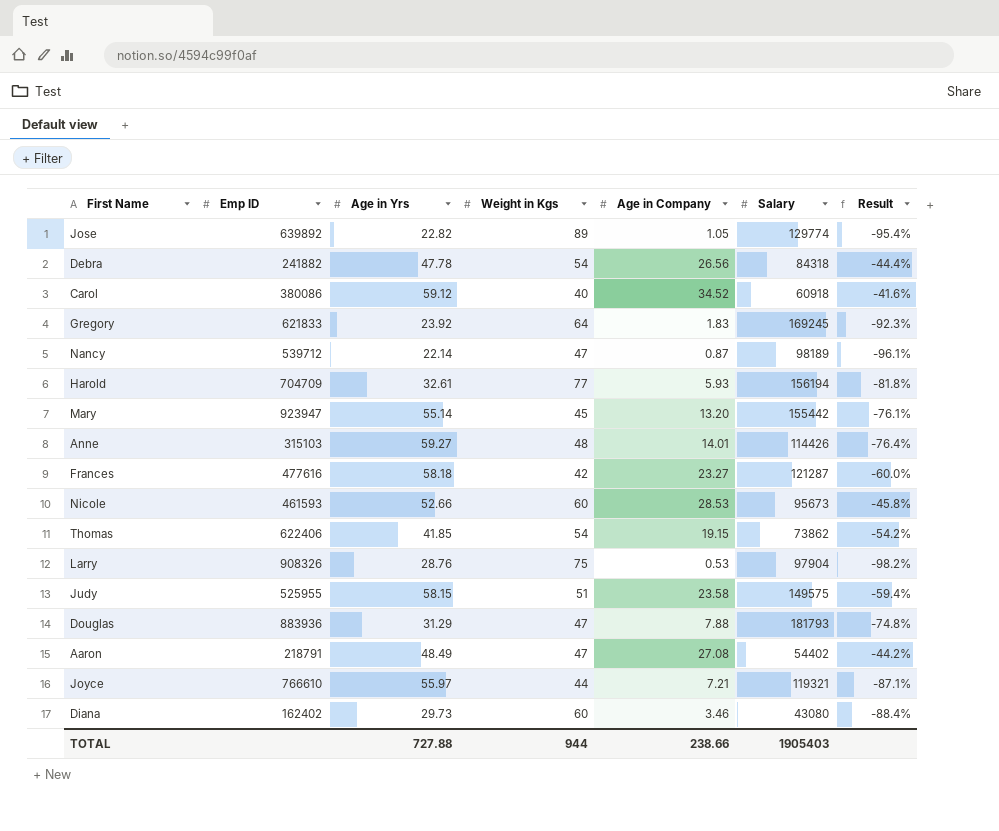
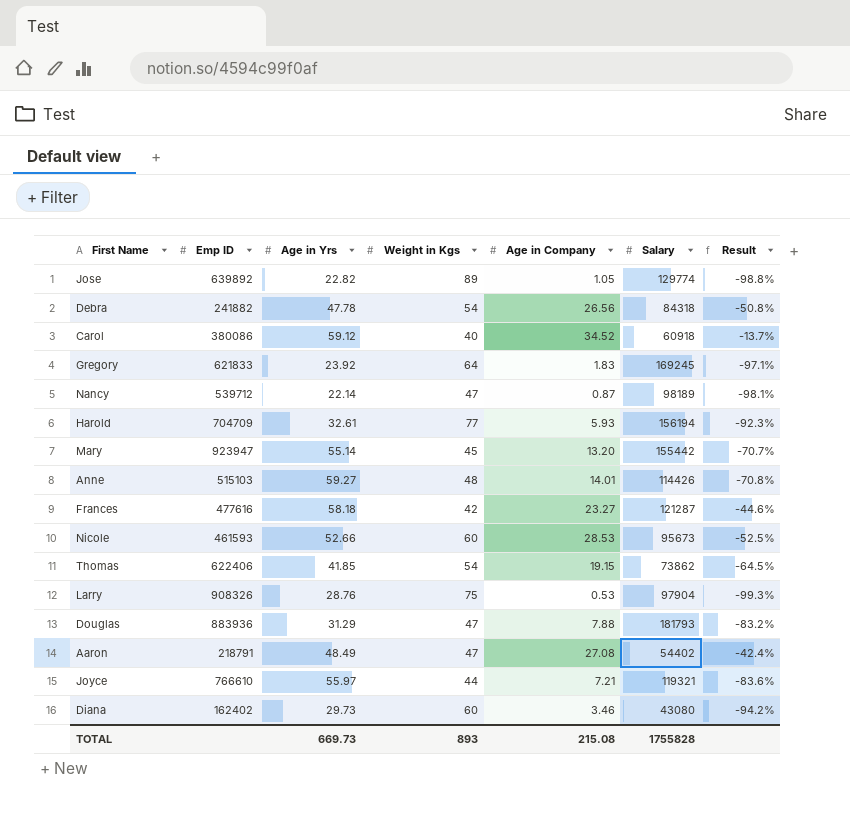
column Result | formula: ([Age in Company] - [Age in Yrs]) / [Age in Yrs] -> ([Age in Company] - [Weight in Kgs]) / [Weight in Kgs]
row Judy: 525955 | 58.15 | 51 | 23.58 | 149575 | -59.4% -> none
Anne | Emp ID: 315103 -> 515103
TOTAL | Age in Yrs: 727.88 -> 669.73
TOTAL | Weight in Kgs: 944 -> 893
TOTAL | Age in Company: 238.66 -> 215.08
TOTAL | Salary: 1905403 -> 1755828

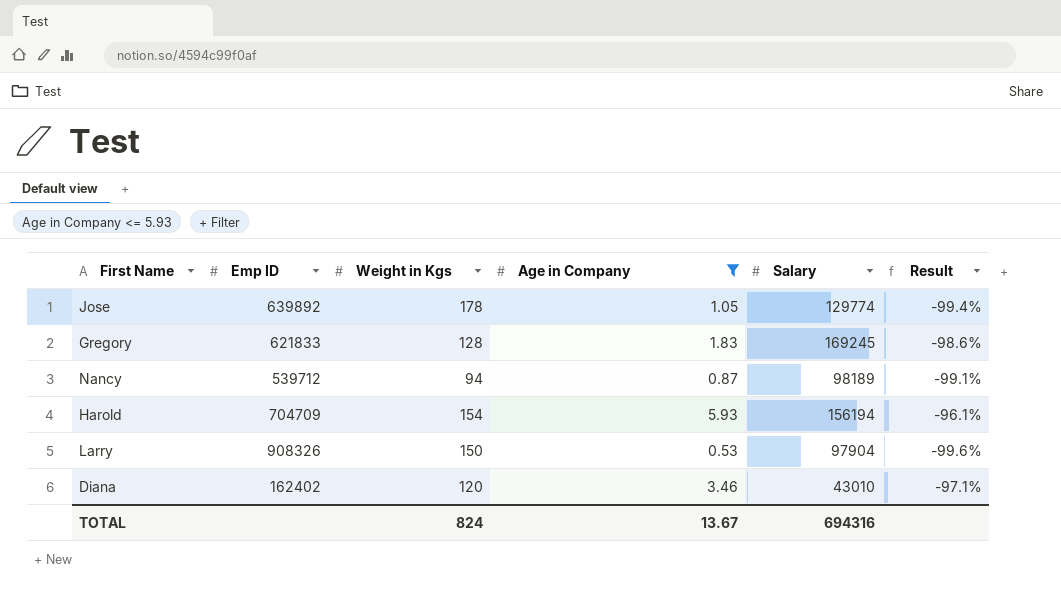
filter: none -> Age in Company <= 5.93
column Age in Yrs | position: 3 -> none
Jose | Weight in Kgs: 89 -> 178
Jose | Result: -98.8% -> -99.4%
Gregory | Weight in Kgs: 64 -> 128
Gregory | Result: -97.1% -> -98.6%
Nancy | Weight in Kgs: 47 -> 94
Nancy | Result: -98.1% -> -99.1%
Harold | Weight in Kgs: 77 -> 154
Harold | Result: -92.3% -> -96.1%
Larry | Weight in Kgs: 75 -> 150
Larry | Result: -99.3% -> -99.6%
Diana | Weight in Kgs: 60 -> 120
Diana | Salary: 43080 -> 43010
Diana | Result: -94.2% -> -97.1%
TOTAL | Weight in Kgs: 893 -> 824
TOTAL | Age in Company: 215.08 -> 13.67
TOTAL | Salary: 1755828 -> 694316

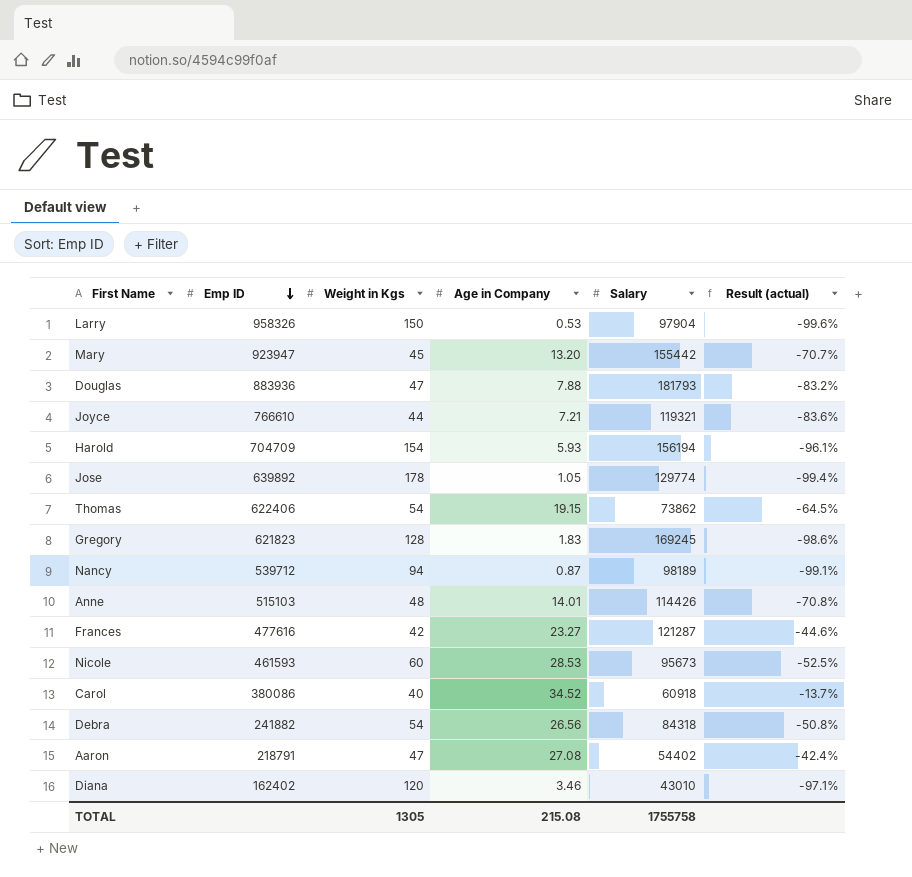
filter: Age in Company <= 5.93 -> none
row order: none -> Emp ID descending
column name: Result -> Result (actual)
Larry | Emp ID: 908326 -> 958326
Gregory | Emp ID: 621833 -> 621823
TOTAL | Weight in Kgs: 824 -> 1305
TOTAL | Age in Company: 13.67 -> 215.08
TOTAL | Salary: 694316 -> 1755758

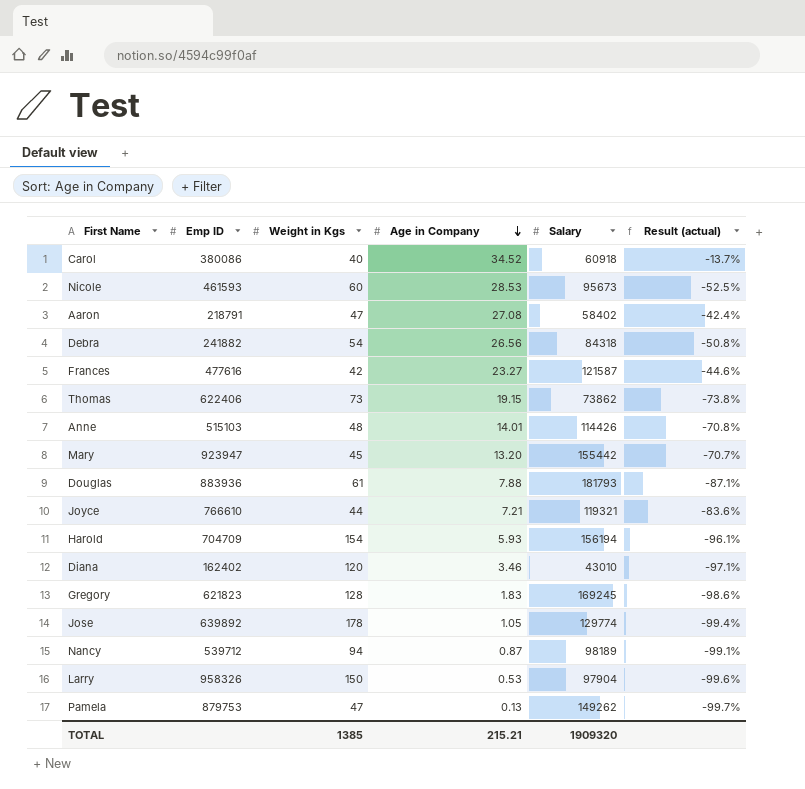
row order: Emp ID descending -> Age in Company descending
Aaron | Salary: 54402 -> 58402
Frances | Salary: 121287 -> 121587
Thomas | Weight in Kgs: 54 -> 73
Thomas | Result (actual): -64.5% -> -73.8%
Douglas | Weight in Kgs: 47 -> 61
Douglas | Result (actual): -83.2% -> -87.1%
row Pamela: none -> 879753 | 47 | 0.13 | 149262 | -99.7%
TOTAL | Weight in Kgs: 1305 -> 1385
TOTAL | Age in Company: 215.08 -> 215.21
TOTAL | Salary: 1755758 -> 1909320

